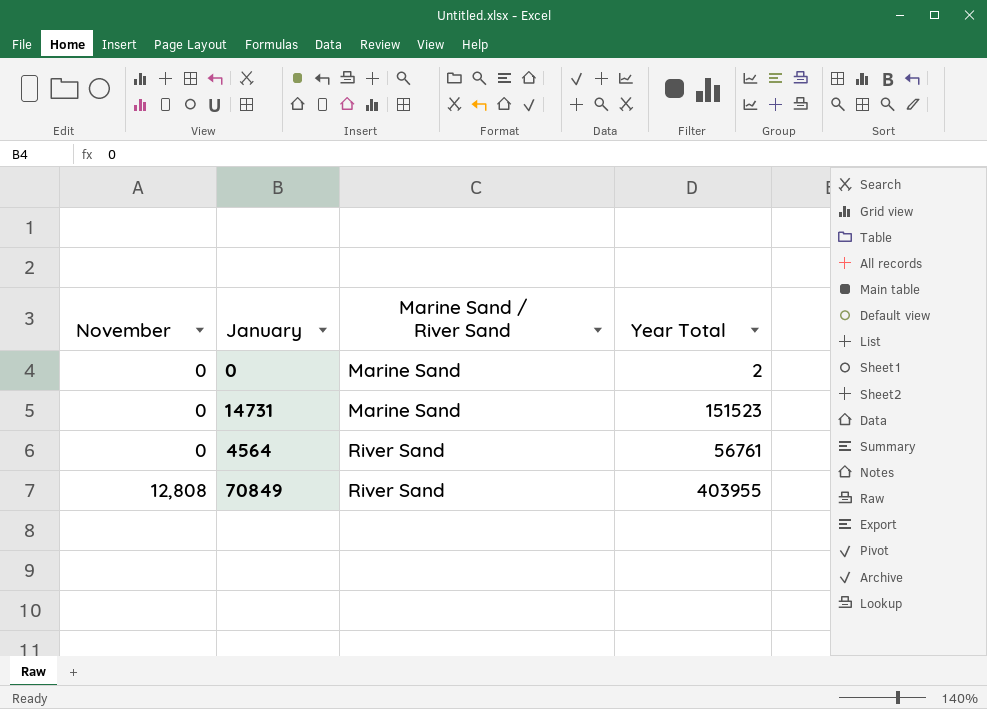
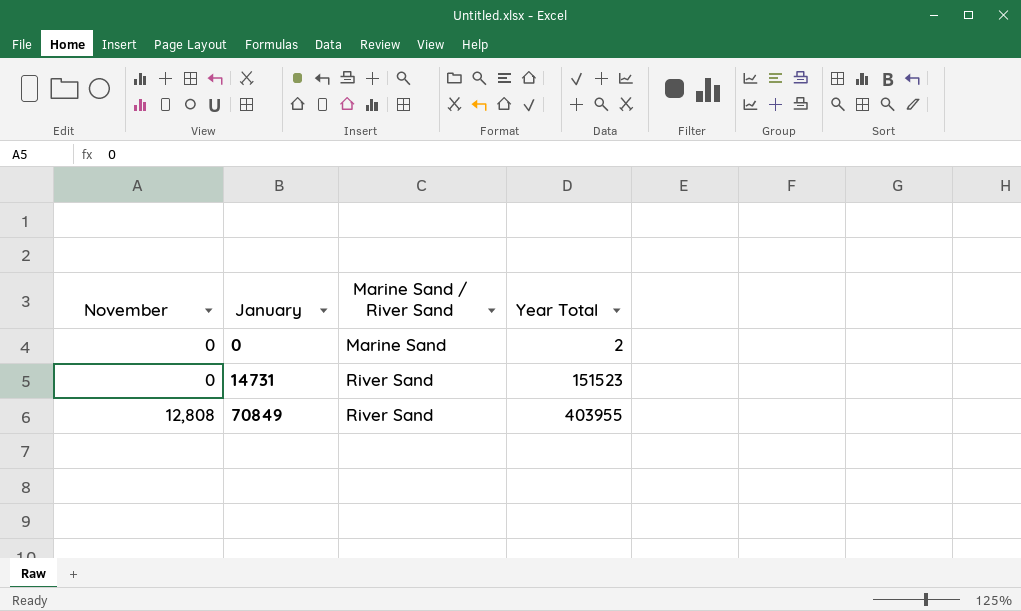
row 4564: 0 | River Sand | 56761 -> none
14731 | Marine Sand / River Sand: Marine Sand -> River Sand

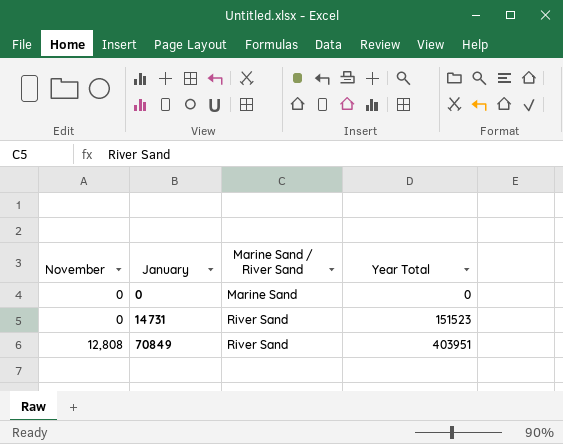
0 | Year Total: 2 -> 0
70849 | Year Total: 403955 -> 403951

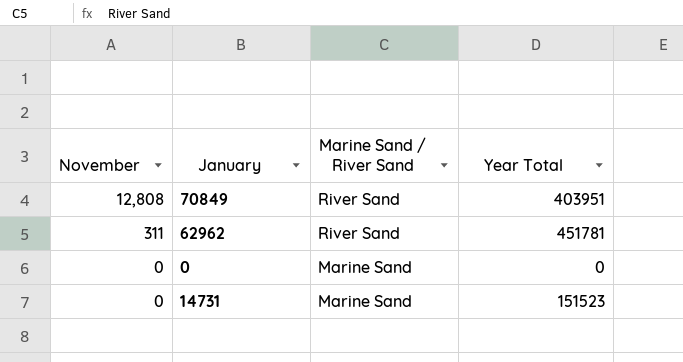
row order: November ascending -> November descending
row 62962: none -> 311 | River Sand | 451781
14731 | Marine Sand / River Sand: River Sand -> Marine Sand

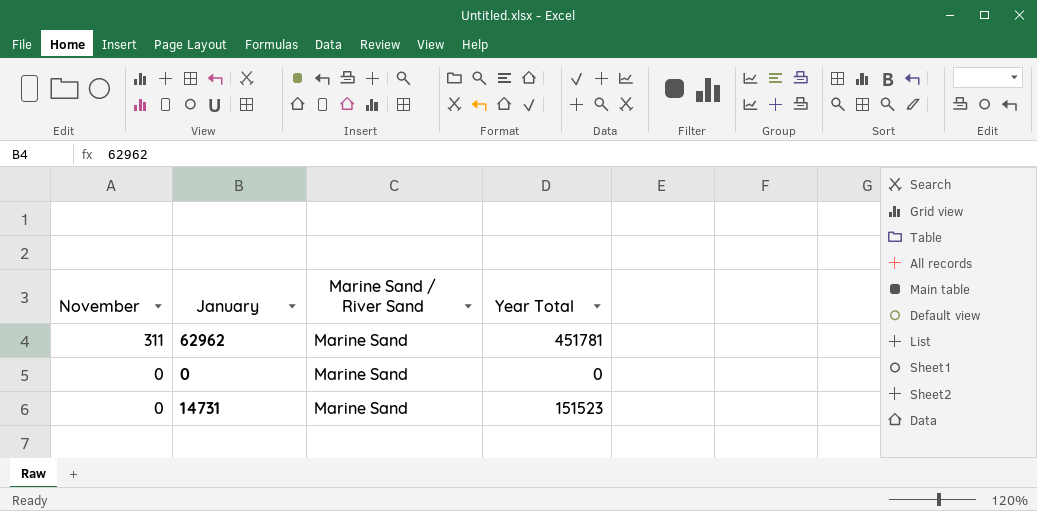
row 70849: 12,808 | River Sand | 403951 -> none
62962 | Marine Sand / River Sand: River Sand -> Marine Sand

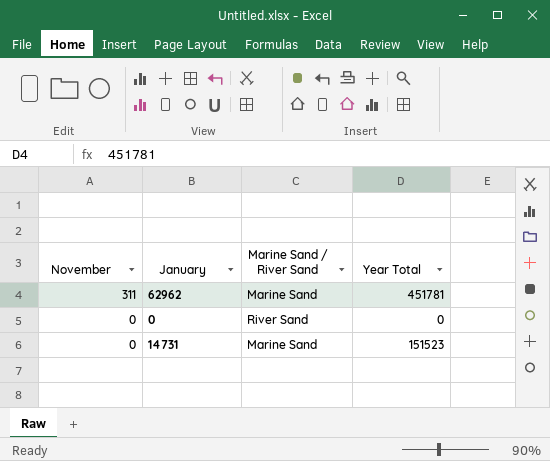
0 | Marine Sand / River Sand: Marine Sand -> River Sand

